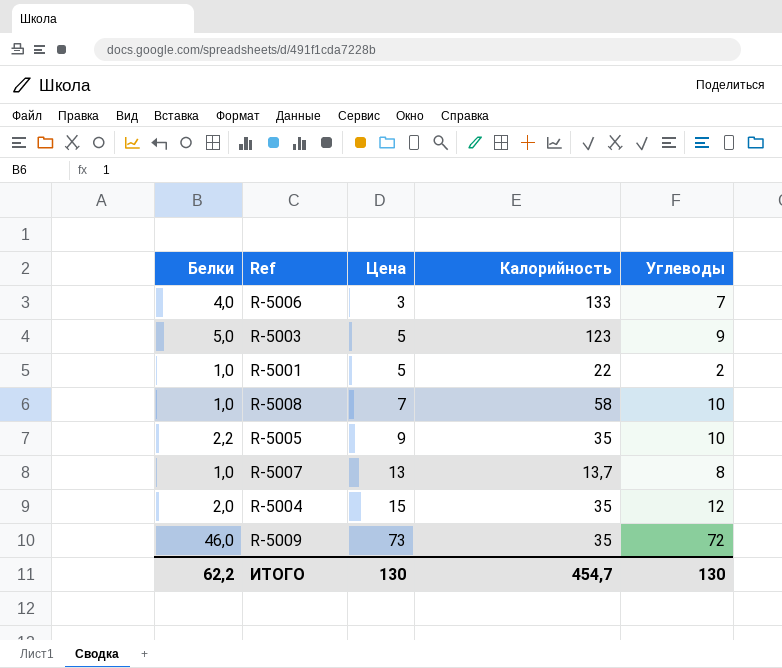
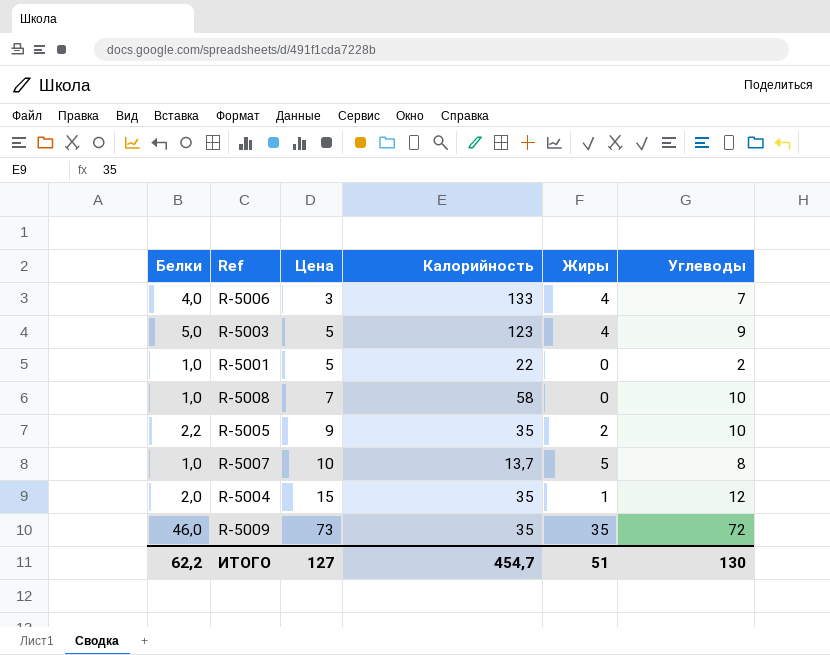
column Жиры | position: none -> 5
R-5007 | Цена: 13 -> 10
ИТОГО | Цена: 130 -> 127

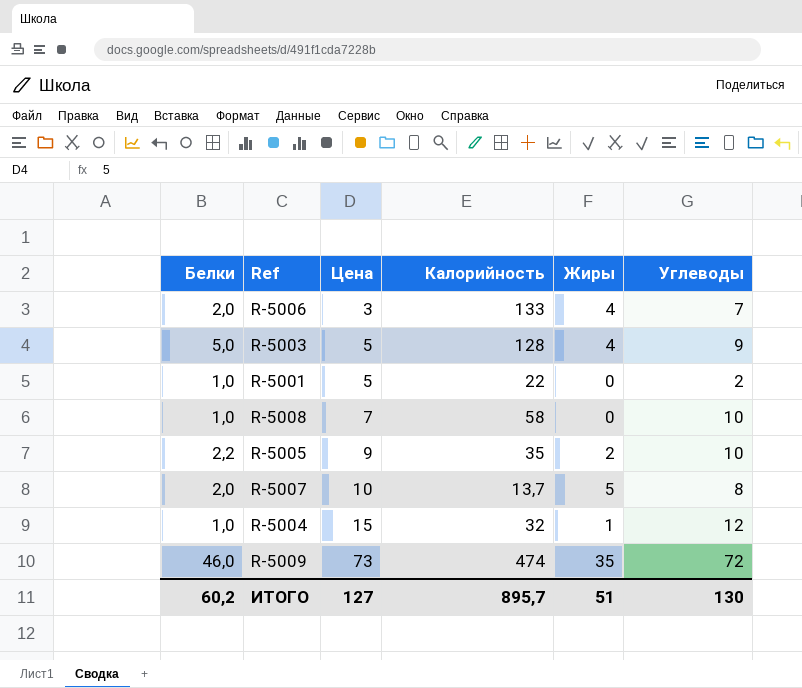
R-5006 | Белки: 4,0 -> 2,0
R-5003 | Калорийность: 123 -> 128
R-5007 | Белки: 1,0 -> 2,0
R-5004 | Белки: 2,0 -> 1,0
R-5004 | Калорийность: 35 -> 32
R-5009 | Калорийность: 35 -> 474
ИТОГО | Белки: 62,2 -> 60,2
ИТОГО | Калорийность: 454,7 -> 895,7

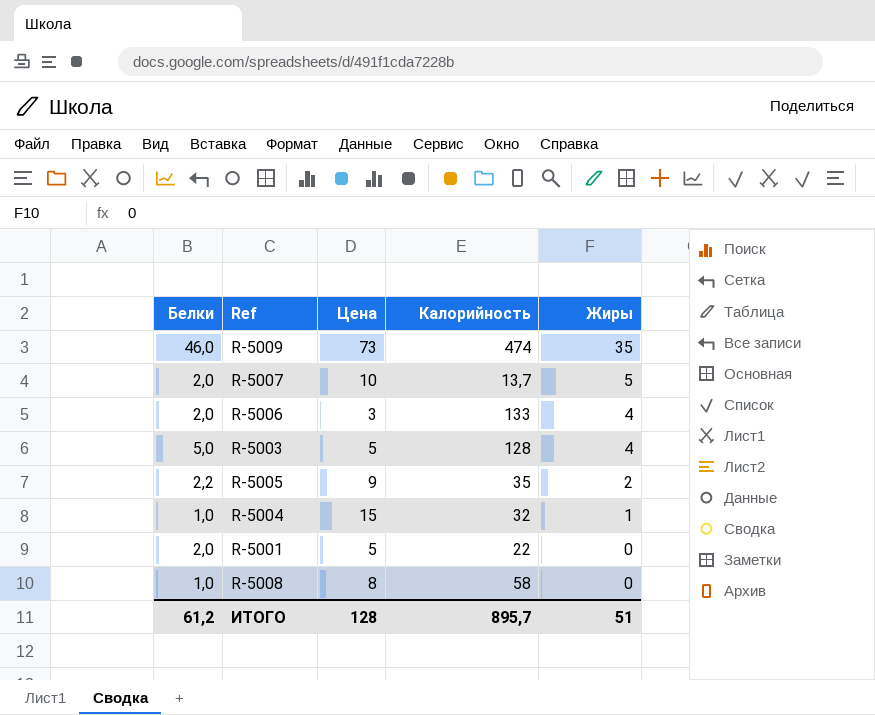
row order: Цена ascending -> Жиры descending
column Углеводы | position: 6 -> none
R-5001 | Белки: 1,0 -> 2,0
R-5008 | Цена: 7 -> 8
ИТОГО | Белки: 60,2 -> 61,2
ИТОГО | Цена: 127 -> 128

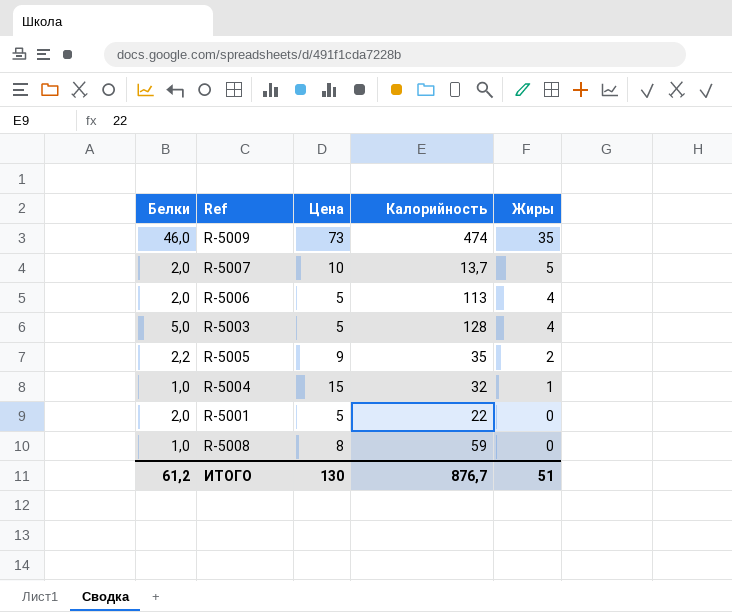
R-5006 | Цена: 3 -> 5
R-5006 | Калорийность: 133 -> 113
R-5008 | Калорийность: 58 -> 59
ИТОГО | Цена: 128 -> 130
ИТОГО | Калорийность: 895,7 -> 876,7

